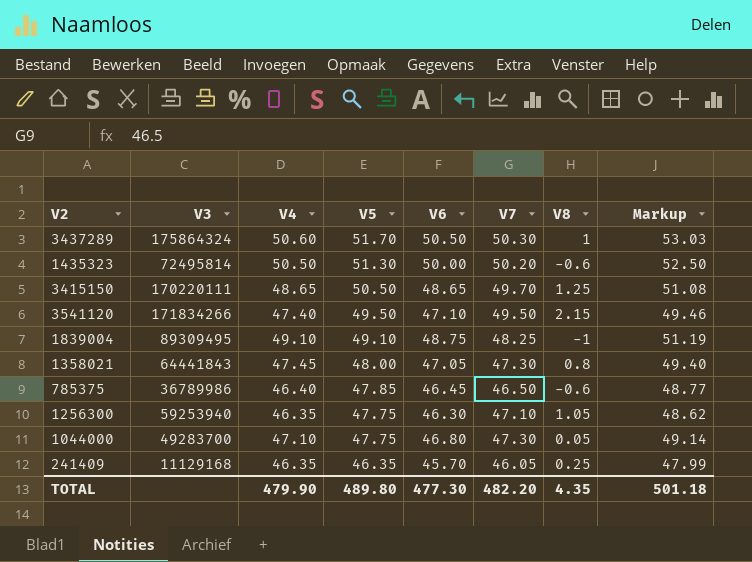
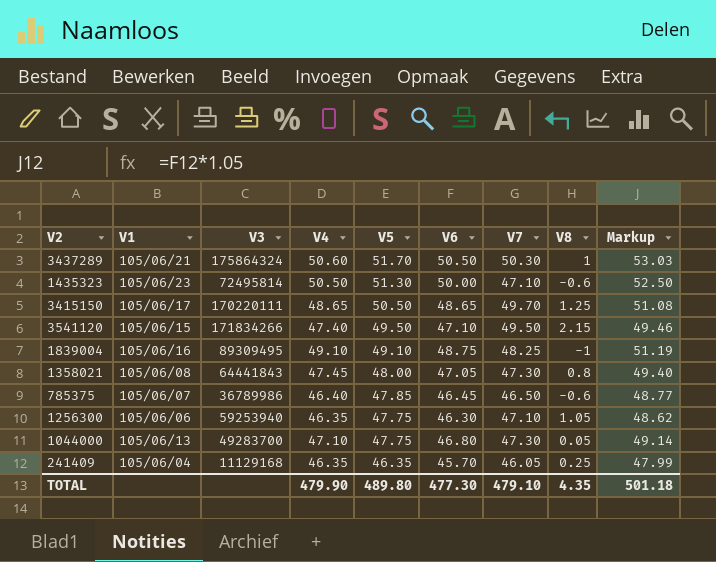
column V1 | position: none -> 2
1435323 | V7: 50.20 -> 47.10
TOTAL | V7: 482.20 -> 479.10

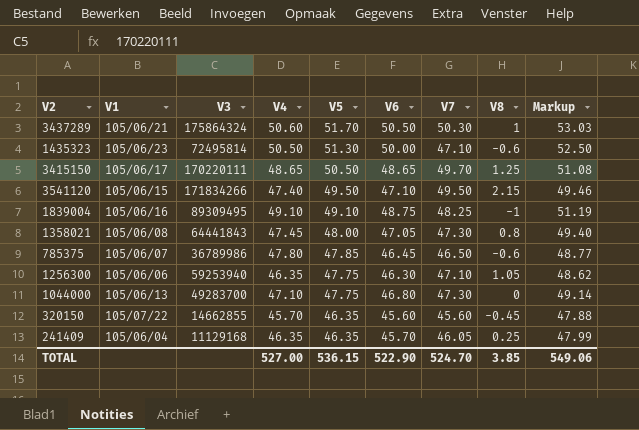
785375 | V4: 46.40 -> 47.80
1044000 | V8: 0.05 -> 0
row 320150: none -> 105/07/22 | 14662855 | 45.70 | 46.35 | 45.60 | 45.60 | -0.45 | 47.88
TOTAL | V4: 479.90 -> 527.00
TOTAL | V5: 489.80 -> 536.15
TOTAL | V6: 477.30 -> 522.90
TOTAL | V7: 479.10 -> 524.70
TOTAL | V8: 4.35 -> 3.85
TOTAL | Markup: 501.18 -> 549.06

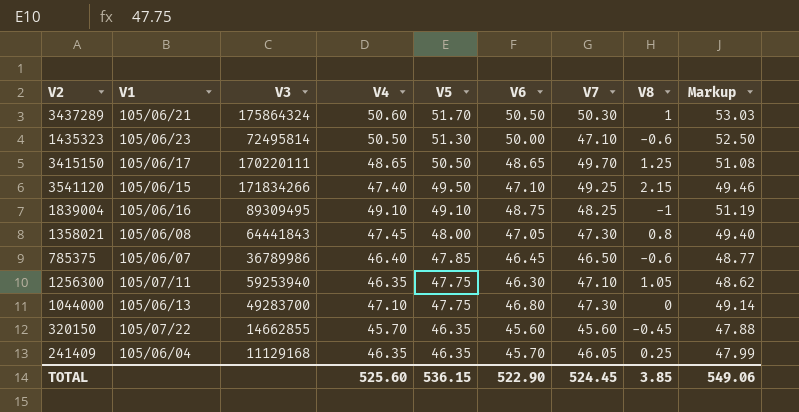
3541120 | V7: 49.50 -> 49.25
785375 | V4: 47.80 -> 46.40
1256300 | V1: 105/06/06 -> 105/07/11
TOTAL | V4: 527.00 -> 525.60
TOTAL | V7: 524.70 -> 524.45

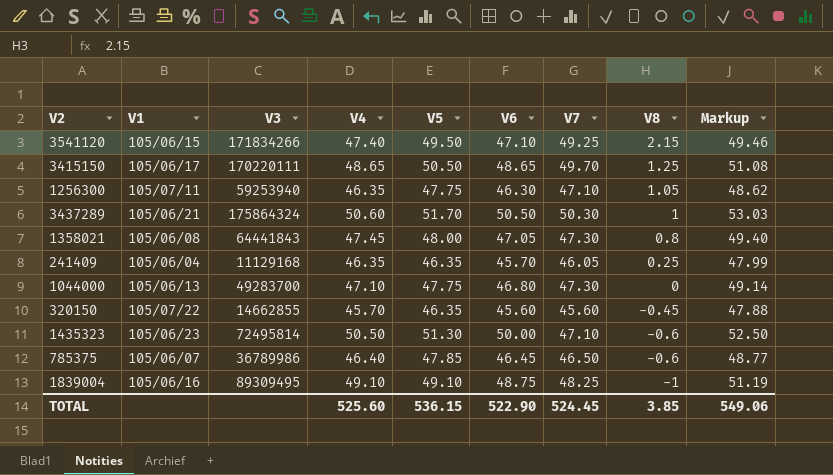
row order: V5 descending -> V8 descending

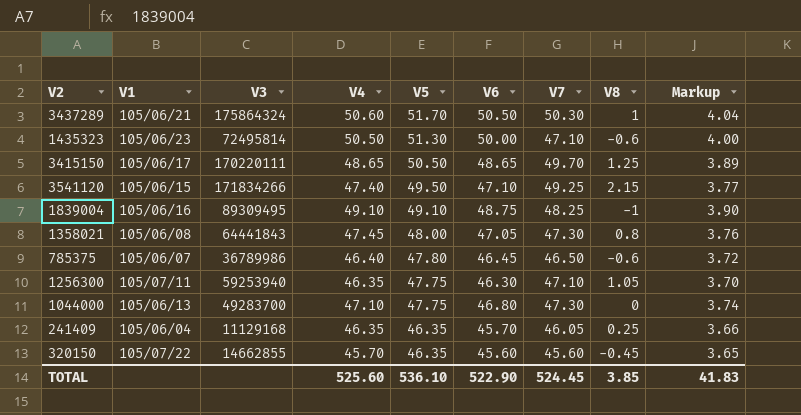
row order: V8 descending -> V5 descending
column Markup | formula: [V6] * 1.05 -> [V6] * 0.08
785375 | V5: 47.85 -> 47.80
TOTAL | V5: 536.15 -> 536.10
TOTAL | Markup: 549.06 -> 41.83

